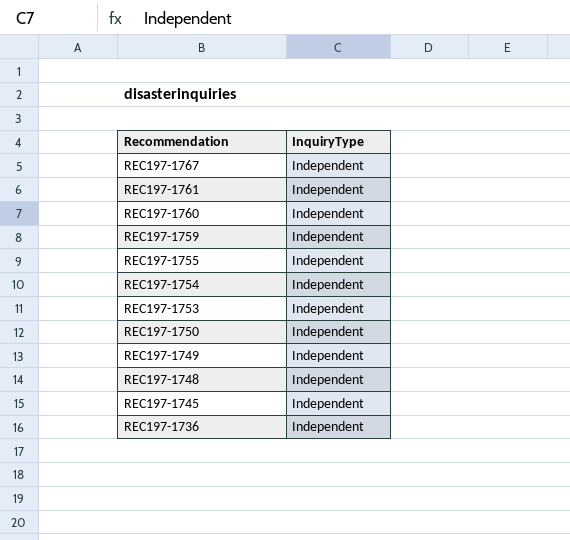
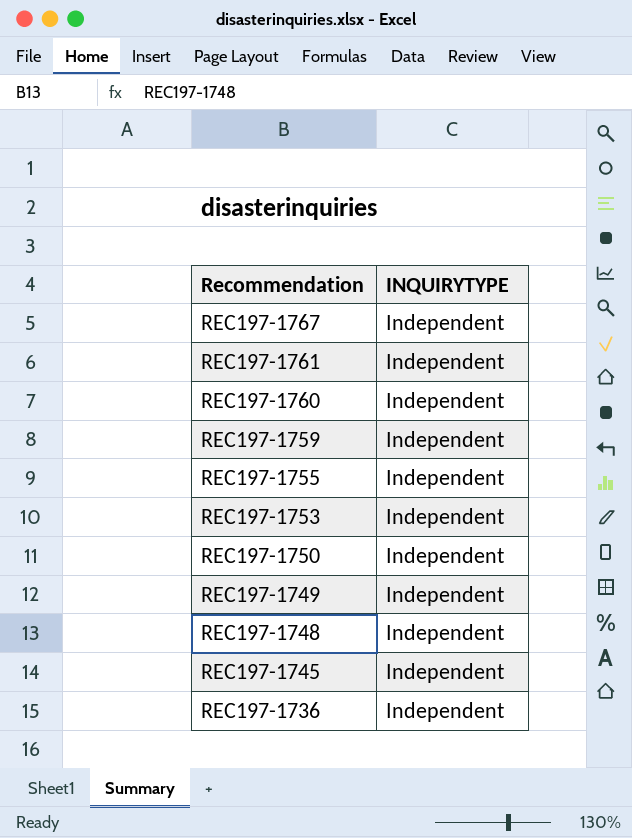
column name: InquiryType -> INQUIRYTYPE
row REC197-1754: Independent -> none

